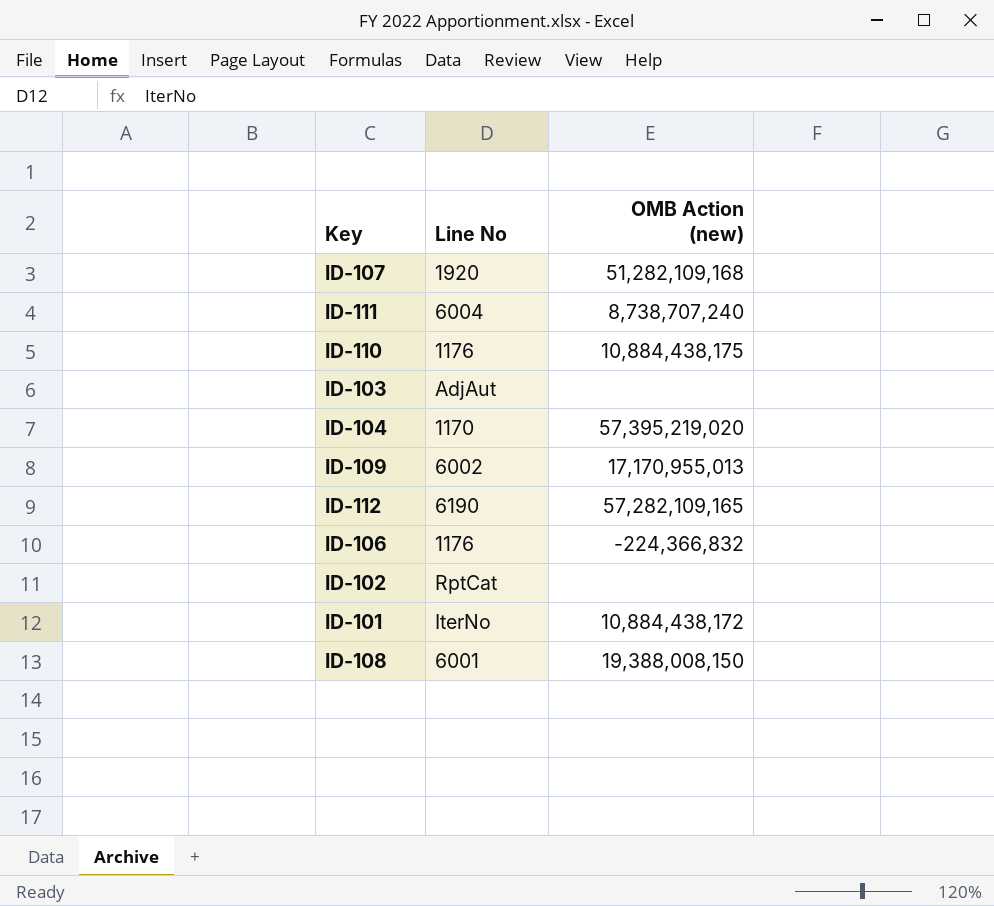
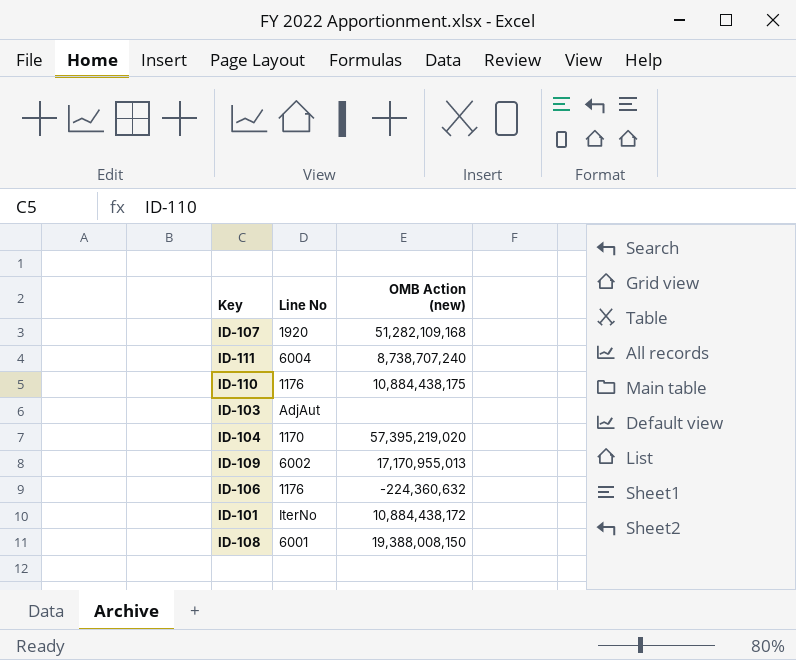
row ID-112: 6190 | 57,282,109,165 -> none
row ID-102: RptCat | none -> none
ID-106 | OMB Action (new): -224,366,832 -> -224,360,632

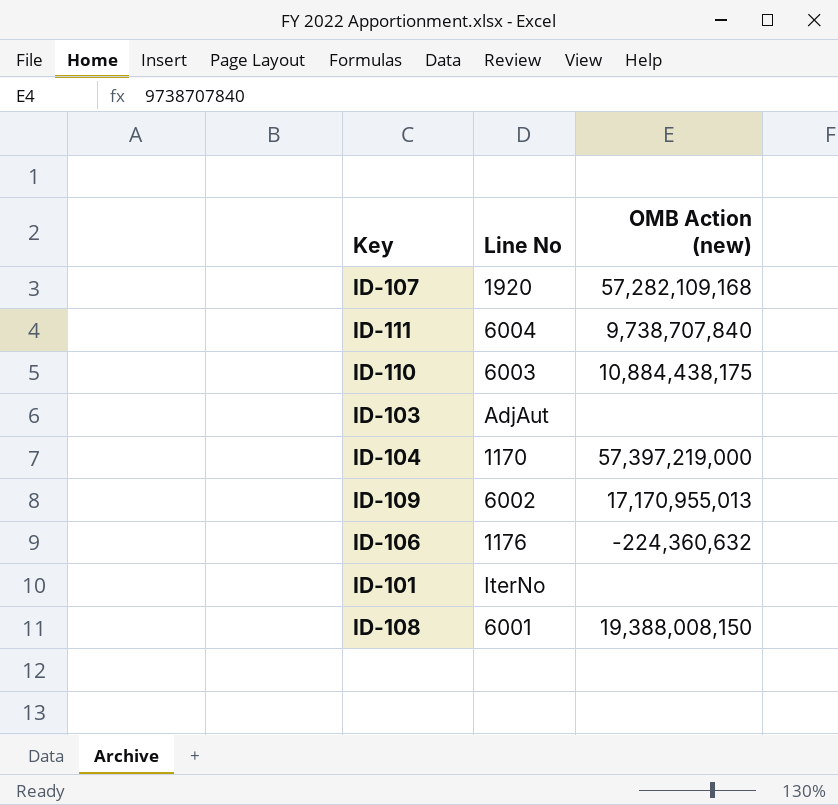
ID-107 | OMB Action (new): 51,282,109,168 -> 57,282,109,168
ID-111 | OMB Action (new): 8,738,707,240 -> 9,738,707,840
ID-110 | Line No: 1176 -> 6003
ID-104 | OMB Action (new): 57,395,219,020 -> 57,397,219,000
ID-101 | OMB Action (new): 10,884,438,172 -> none

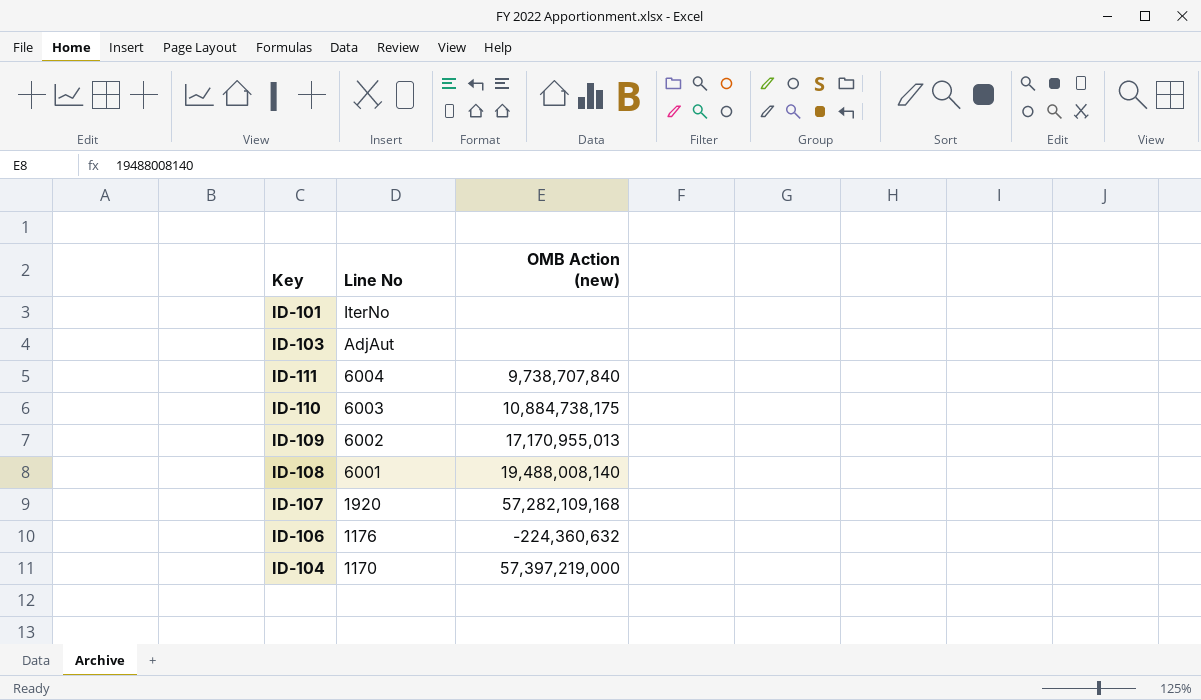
row order: none -> Line No descending
ID-110 | OMB Action (new): 10,884,438,175 -> 10,884,738,175
ID-108 | OMB Action (new): 19,388,008,150 -> 19,488,008,140

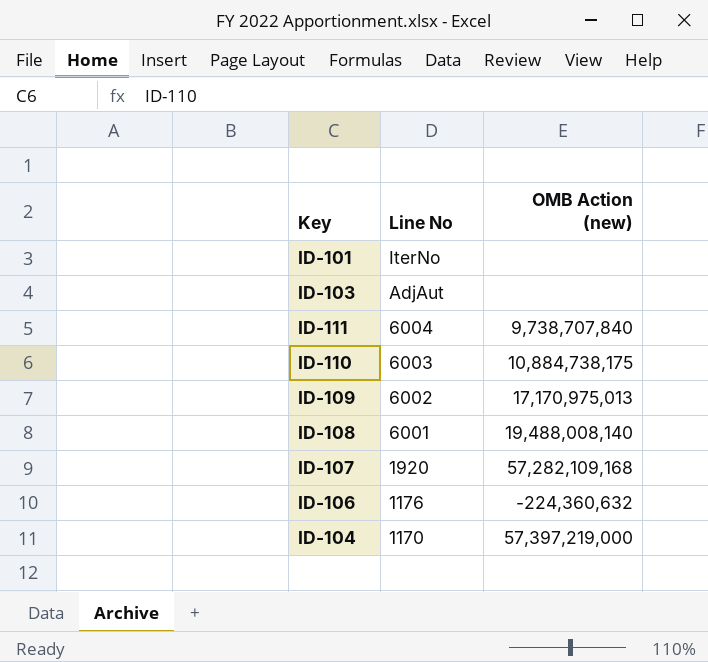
ID-109 | OMB Action (new): 17,170,955,013 -> 17,170,975,013

